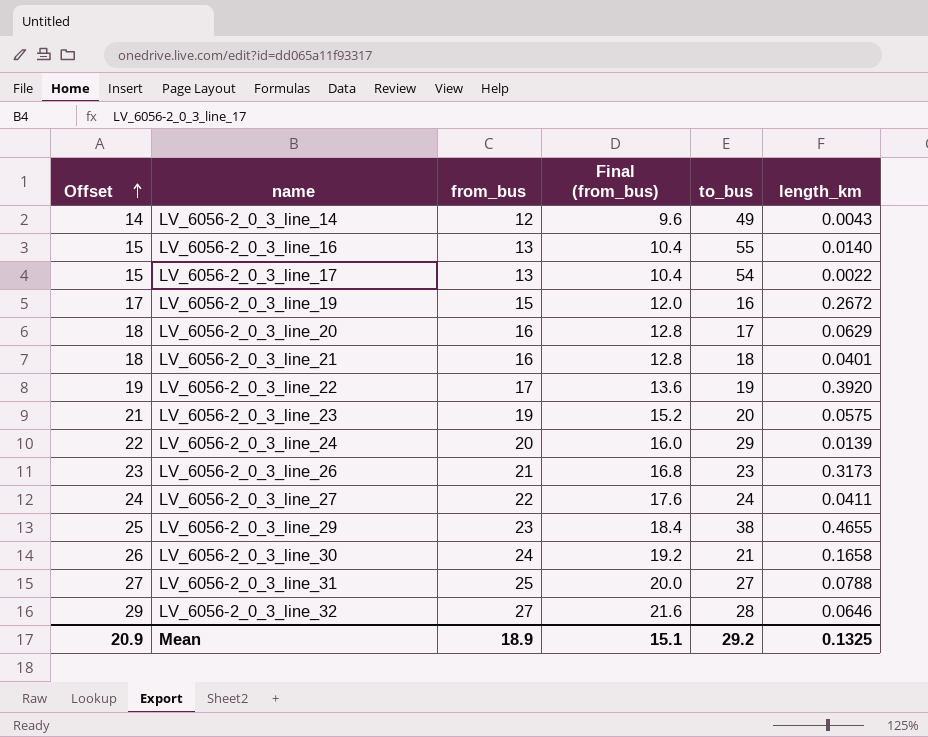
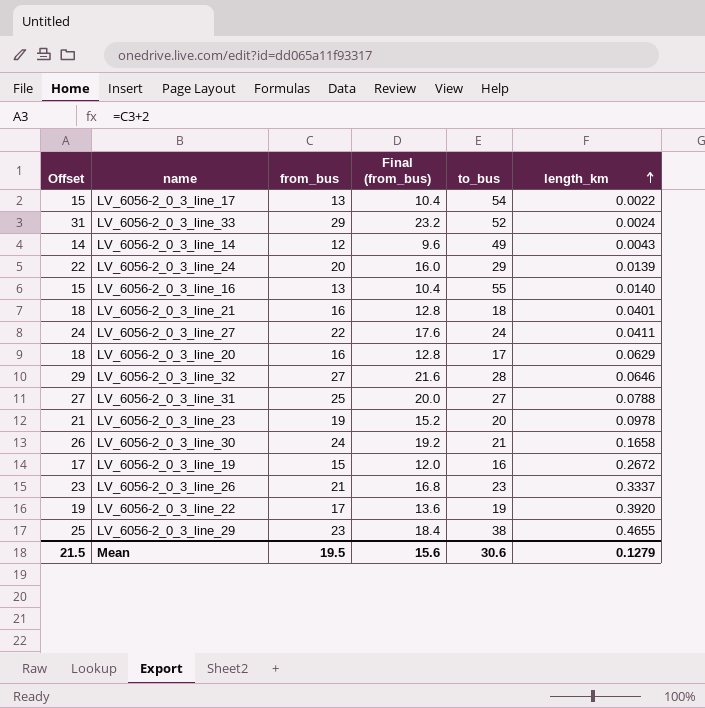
row order: Offset ascending -> length_km ascending
row LV_6056-2_0_3_line_33: none -> 31 | 29 | 23.2 | 52 | 0.0024
LV_6056-2_0_3_line_23 | length_km: 0.0575 -> 0.0978
LV_6056-2_0_3_line_26 | length_km: 0.3173 -> 0.3337
Mean | Offset: 20.9 -> 21.5
Mean | from_bus: 18.9 -> 19.5
Mean | Final (from_bus): 15.1 -> 15.6
Mean | to_bus: 29.2 -> 30.6
Mean | length_km: 0.1325 -> 0.1279

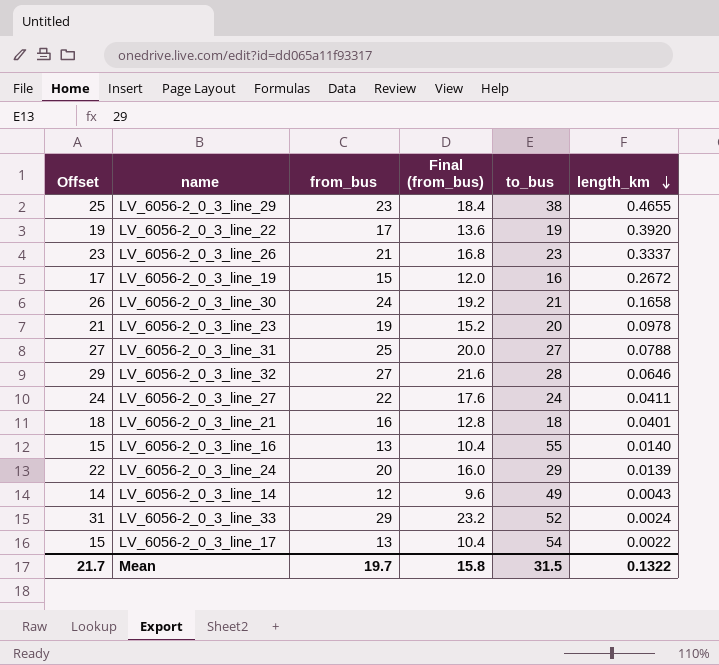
row order: length_km ascending -> length_km descending
row LV_6056-2_0_3_line_20: 18 | 16 | 12.8 | 17 | 0.0629 -> none
Mean | Offset: 21.5 -> 21.7
Mean | from_bus: 19.5 -> 19.7
Mean | Final (from_bus): 15.6 -> 15.8
Mean | to_bus: 30.6 -> 31.5
Mean | length_km: 0.1279 -> 0.1322

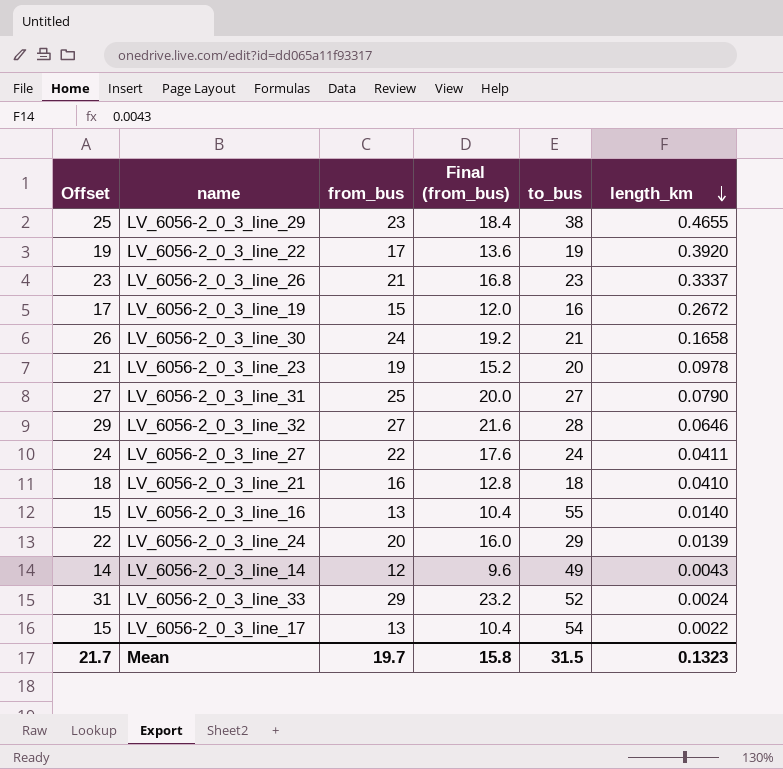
LV_6056-2_0_3_line_31 | length_km: 0.0788 -> 0.0790
LV_6056-2_0_3_line_21 | length_km: 0.0401 -> 0.0410
Mean | length_km: 0.1322 -> 0.1323

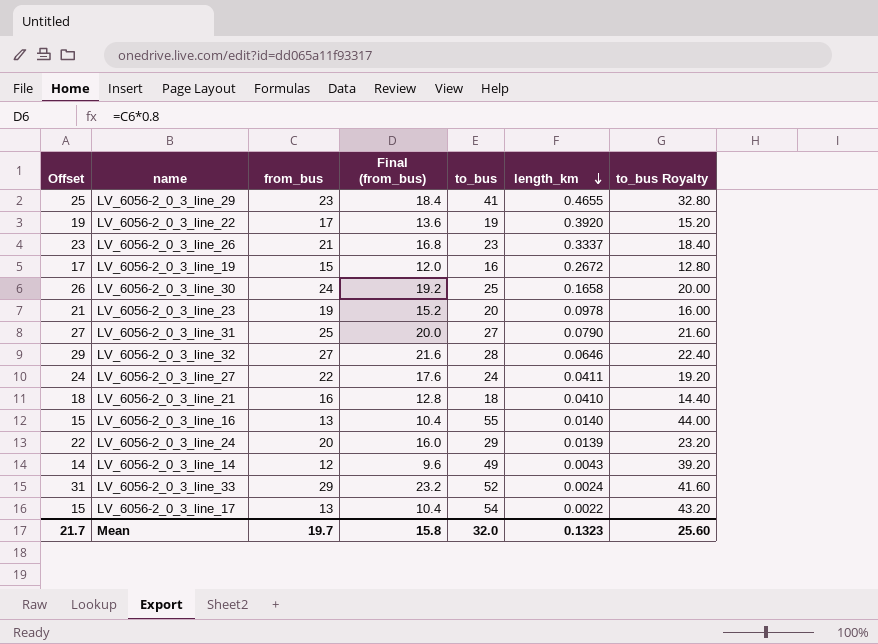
column to_bus Royalty | formula: none -> [to_bus] * 0.8
LV_6056-2_0_3_line_29 | to_bus: 38 -> 41
LV_6056-2_0_3_line_30 | to_bus: 21 -> 25
Mean | to_bus: 31.5 -> 32.0

